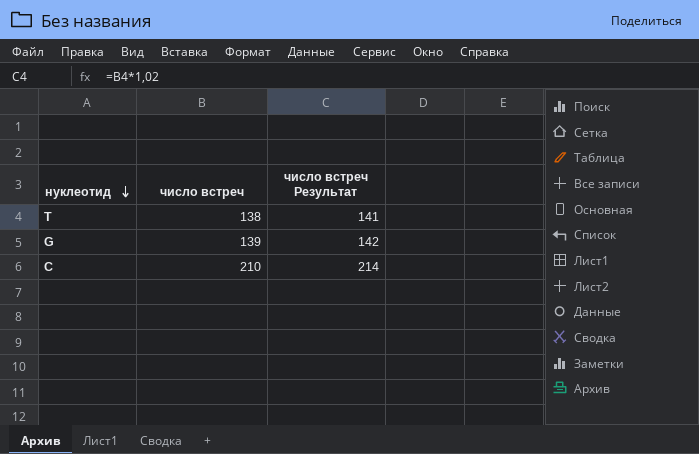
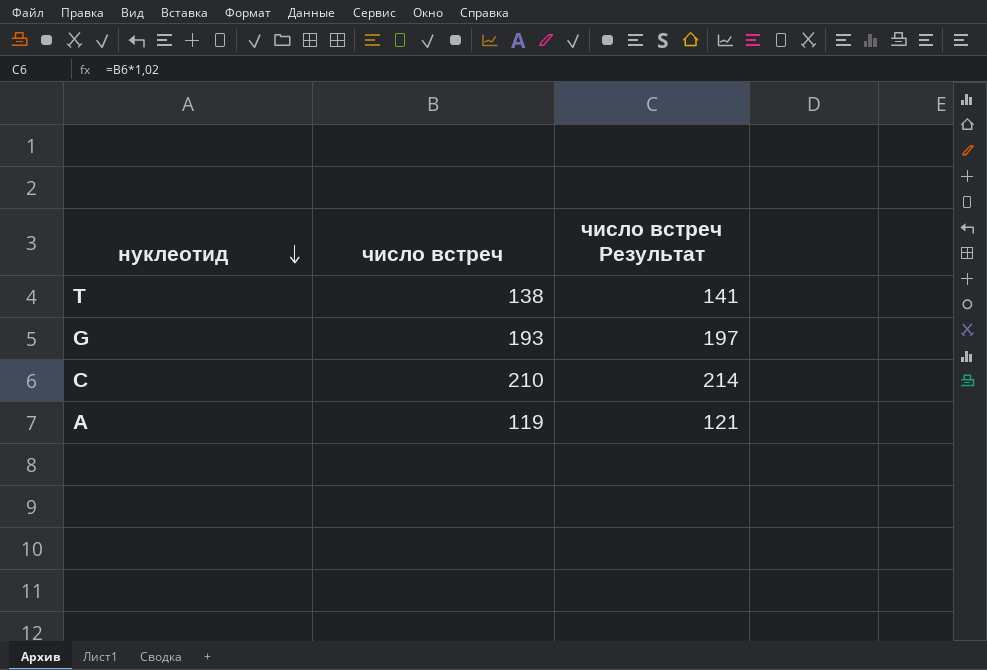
G | число встреч: 139 -> 193
G | число встреч Результат: 142 -> 197
row A: none -> 119 | 121

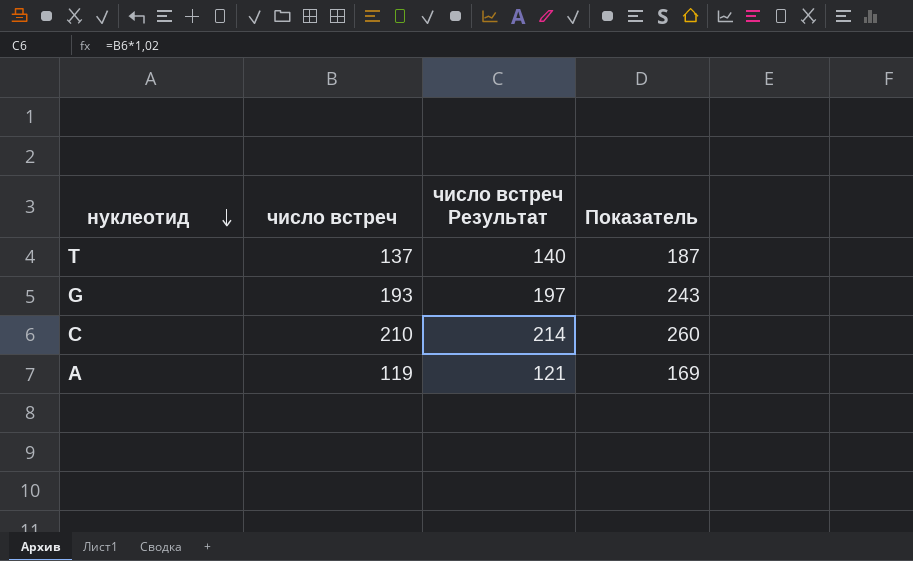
column Показатель | formula: none -> [число встреч] + 50
T | число встреч: 138 -> 137
T | число встреч Результат: 141 -> 140

